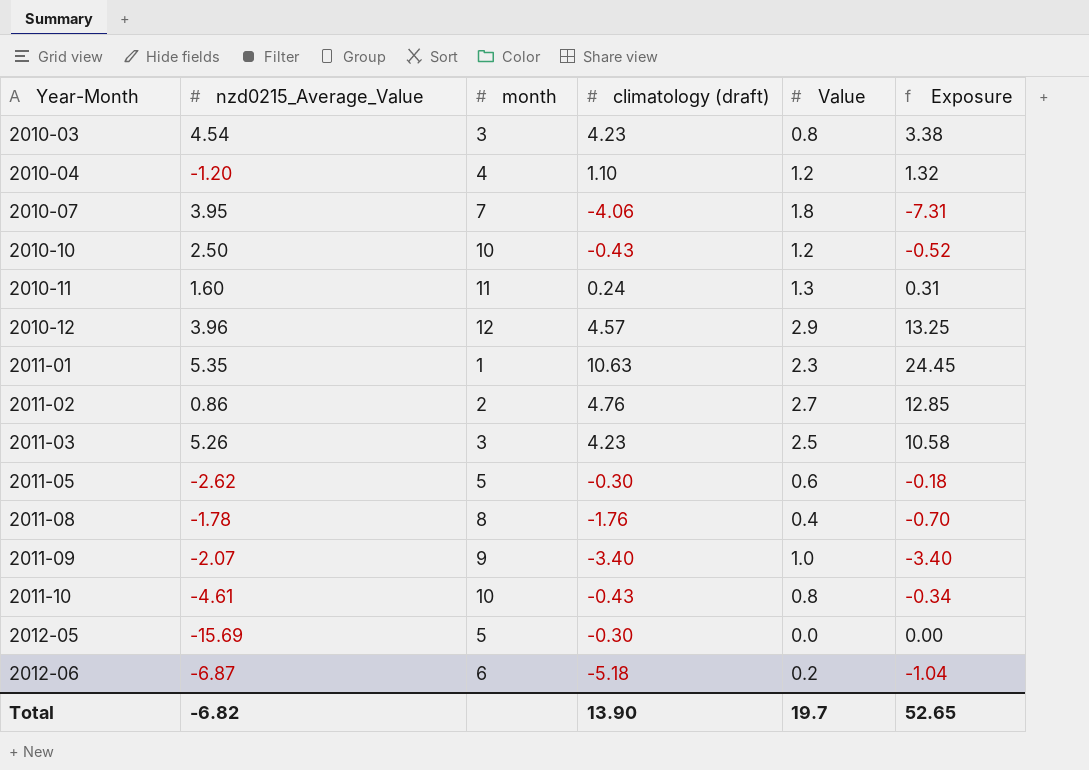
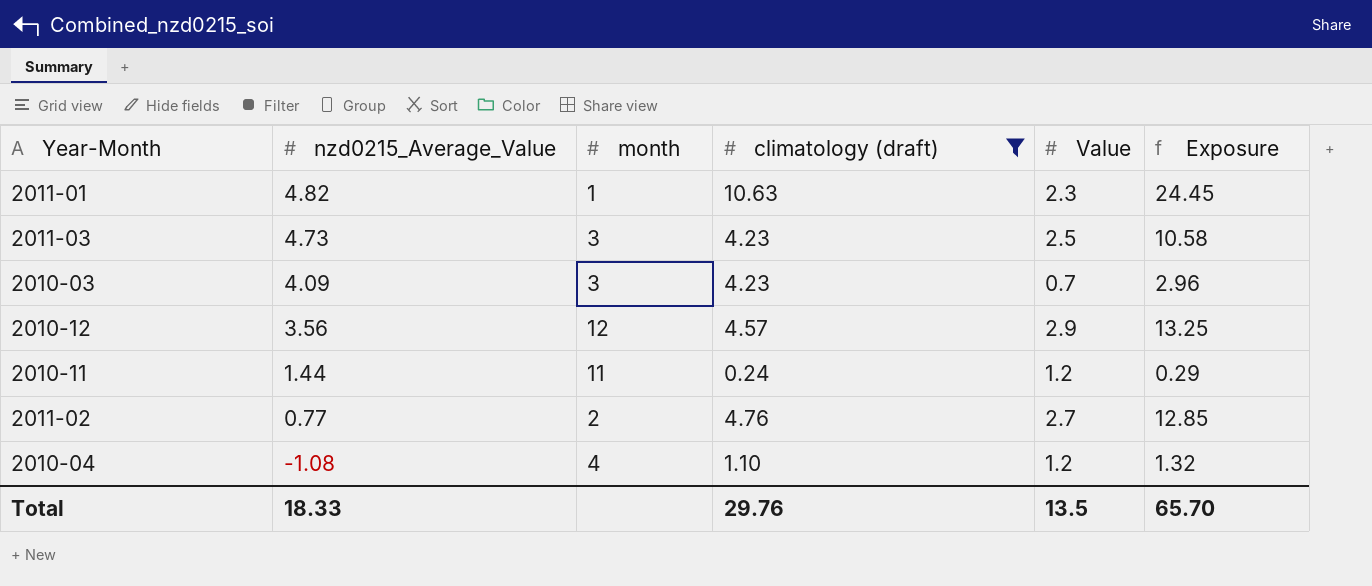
filter: none -> climatology (draft) >= 0.24
row order: Year-Month ascending -> nzd0215_Average_Value descending
2011-01 | nzd0215_Average_Value: 5.35 -> 4.82
2011-03 | nzd0215_Average_Value: 5.26 -> 4.73
2010-03 | nzd0215_Average_Value: 4.54 -> 4.09
2010-03 | Value: 0.8 -> 0.7
2010-03 | Exposure: 3.38 -> 2.96
2010-12 | nzd0215_Average_Value: 3.96 -> 3.56
2010-11 | nzd0215_Average_Value: 1.60 -> 1.44
2010-11 | Value: 1.3 -> 1.2
2010-11 | Exposure: 0.31 -> 0.29
2011-02 | nzd0215_Average_Value: 0.86 -> 0.77
2010-04 | nzd0215_Average_Value: -1.20 -> -1.08
Total | nzd0215_Average_Value: -6.82 -> 18.33
Total | climatology (draft): 13.90 -> 29.76
Total | Value: 19.7 -> 13.5
Total | Exposure: 52.65 -> 65.70

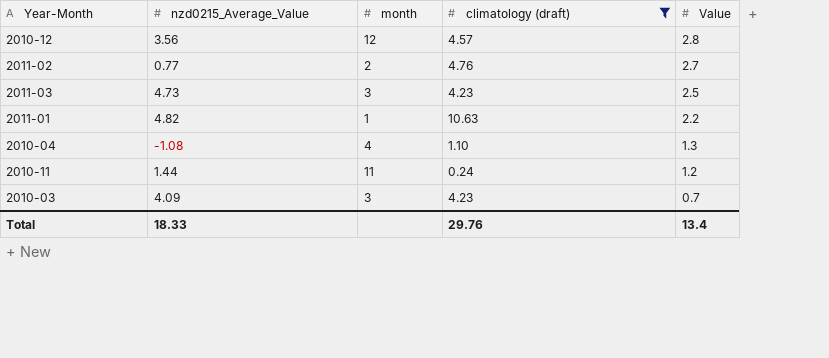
row order: nzd0215_Average_Value descending -> Value descending
column Exposure | formula: [climatology (draft)] * [Value] -> none
2010-12 | Value: 2.9 -> 2.8
2011-01 | Value: 2.3 -> 2.2
2010-04 | Value: 1.2 -> 1.3
Total | Value: 13.5 -> 13.4

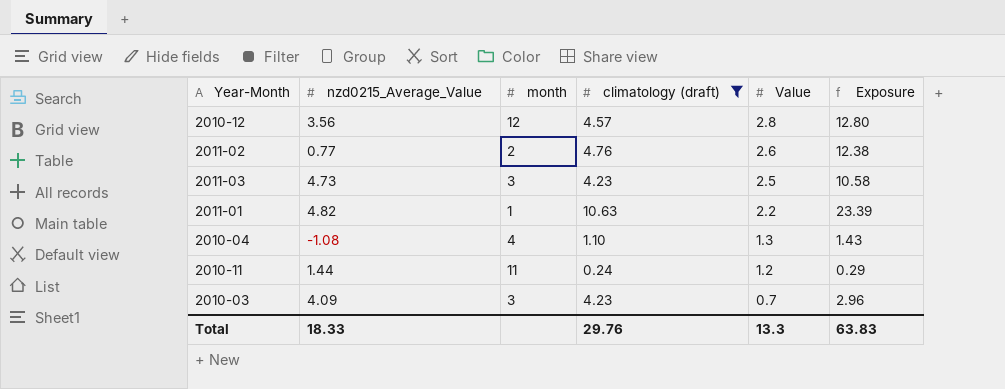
column Exposure | formula: none -> [climatology (draft)] * [Value]
2011-02 | Value: 2.7 -> 2.6
Total | Value: 13.4 -> 13.3

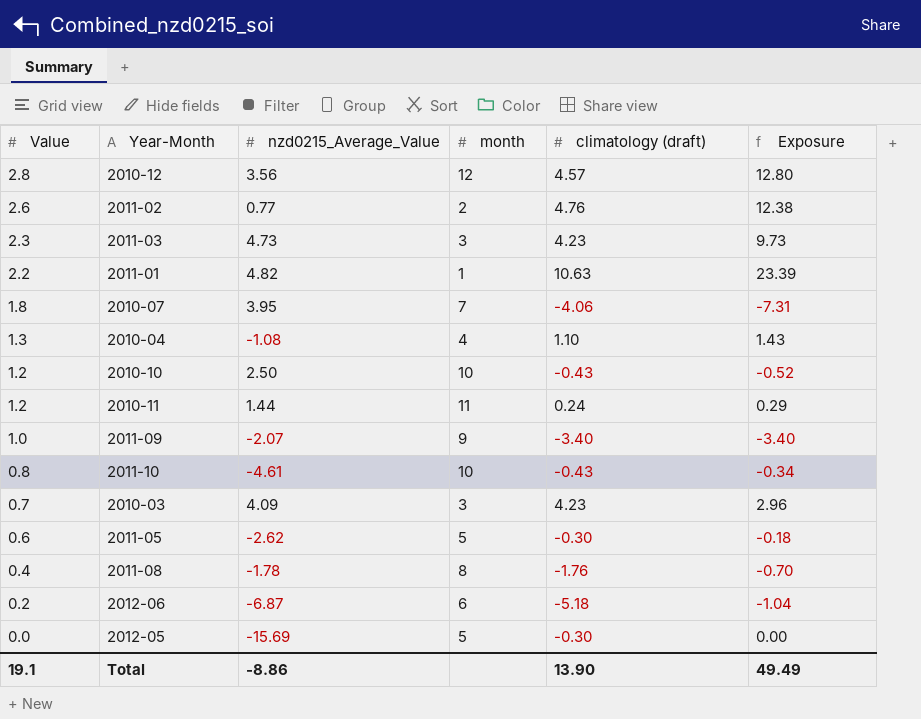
filter: climatology (draft) >= 0.24 -> none
column Value | position: 5 -> 1
2011-03 | Value: 2.5 -> 2.3
2011-03 | Exposure: 10.58 -> 9.73
Total | Value: 13.3 -> 19.1
Total | nzd0215_Average_Value: 18.33 -> -8.86
Total | climatology (draft): 29.76 -> 13.90
Total | Exposure: 63.83 -> 49.49

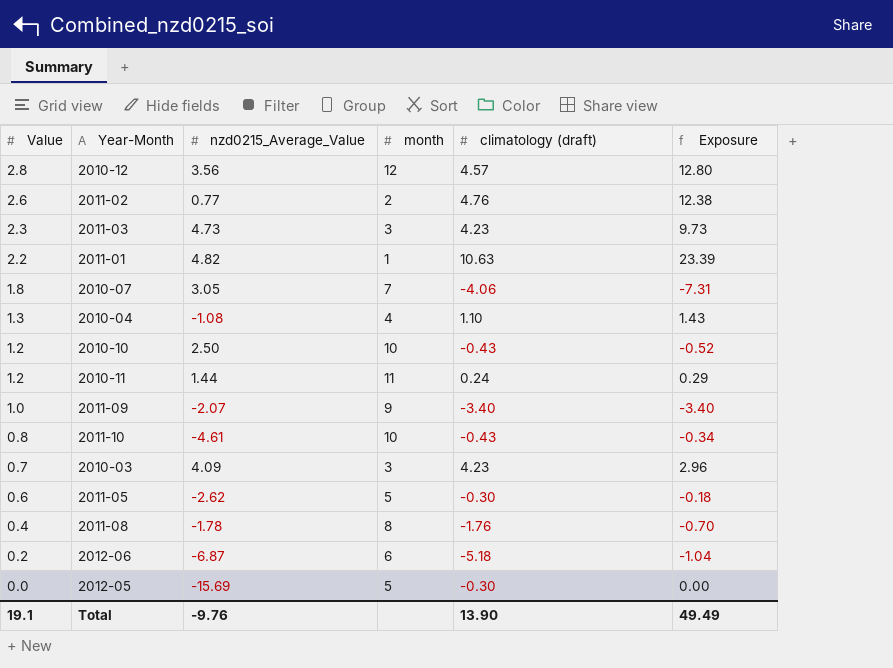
2010-07 | nzd0215_Average_Value: 3.95 -> 3.05
Total | nzd0215_Average_Value: -8.86 -> -9.76

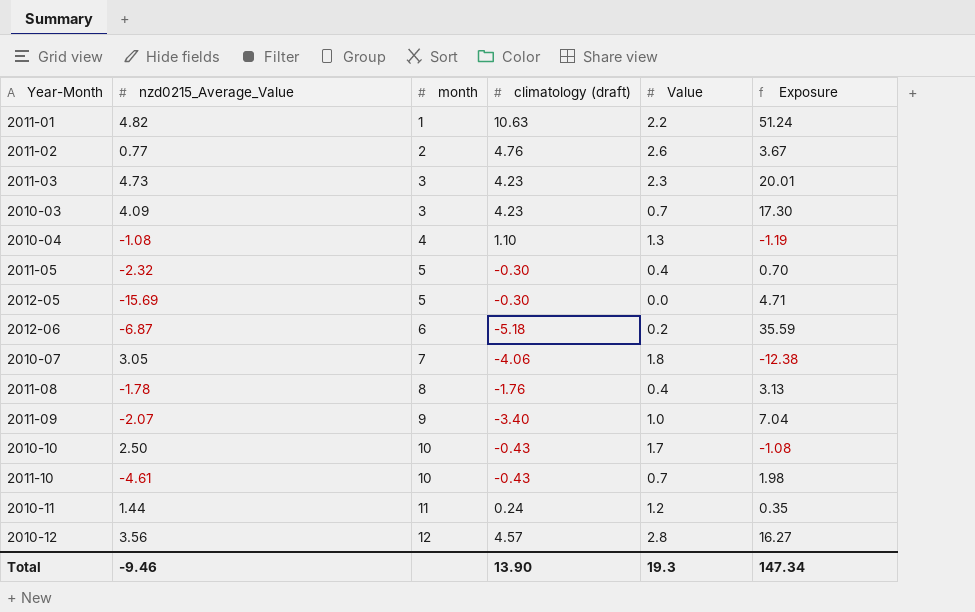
row order: Value descending -> month ascending
column Value | position: 1 -> 5
column Exposure | formula: [Value] * [climatology (draft)] -> [nzd0215_Average_Value] * [climatology (draft)]
2011-05 | nzd0215_Average_Value: -2.62 -> -2.32
2011-05 | Value: 0.6 -> 0.4
2010-10 | Value: 1.2 -> 1.7
2011-10 | Value: 0.8 -> 0.7
Total | nzd0215_Average_Value: -9.76 -> -9.46
Total | Value: 19.1 -> 19.3
Total | Exposure: 49.49 -> 147.34

